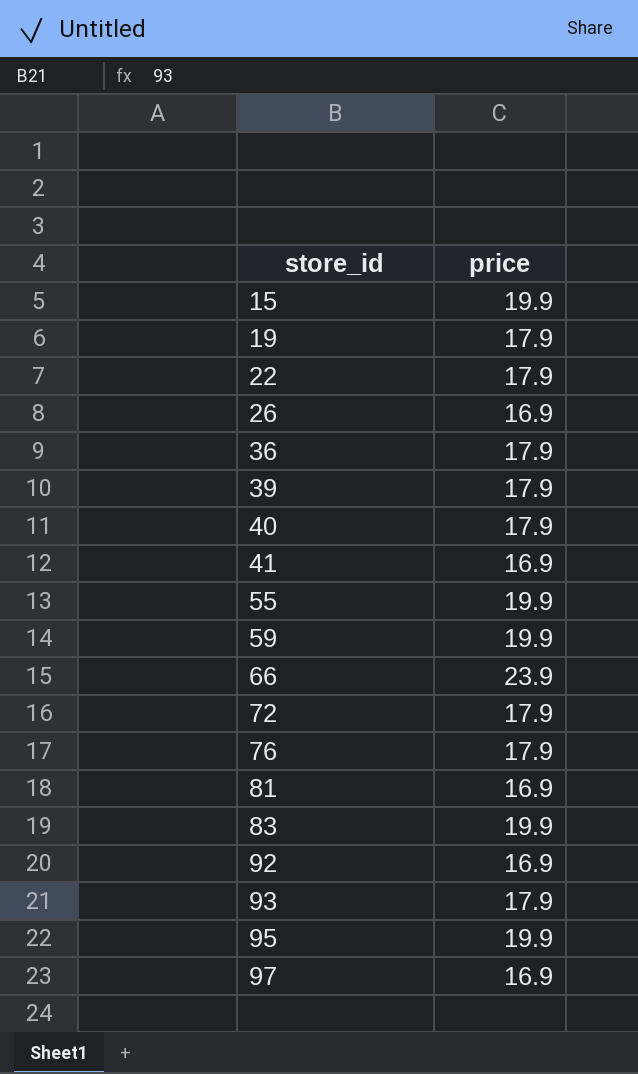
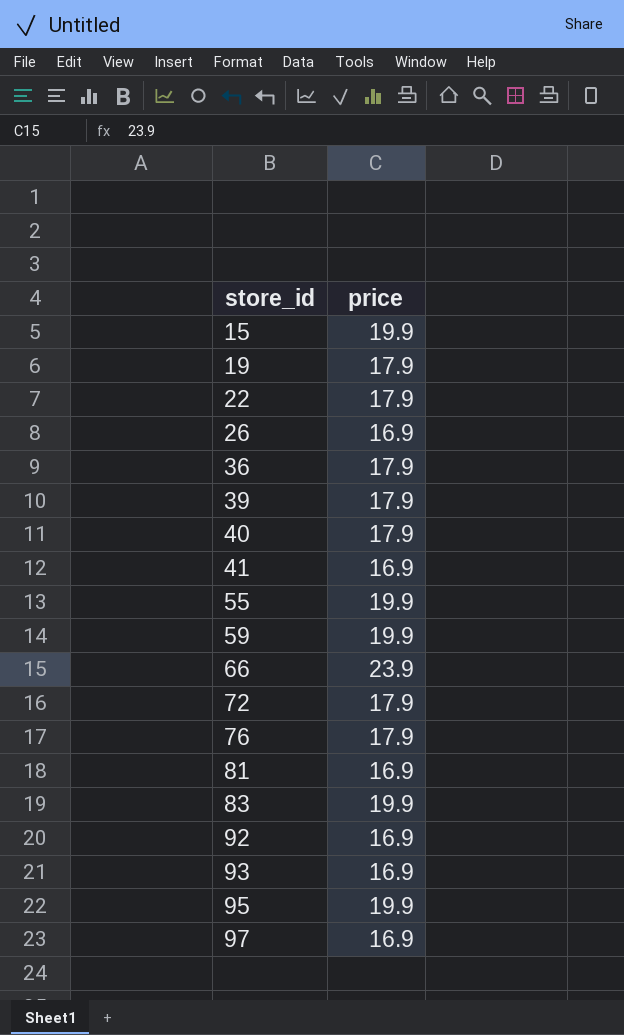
93 | price: 17.9 -> 16.9

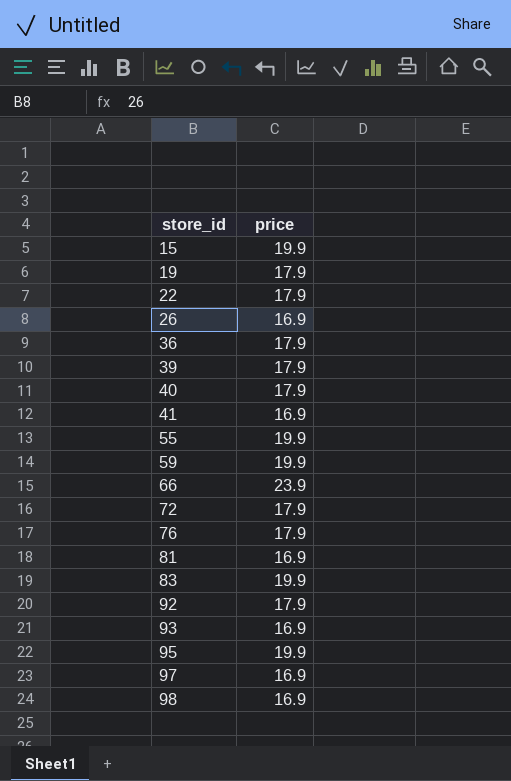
92 | price: 16.9 -> 17.9
row 98: none -> 16.9

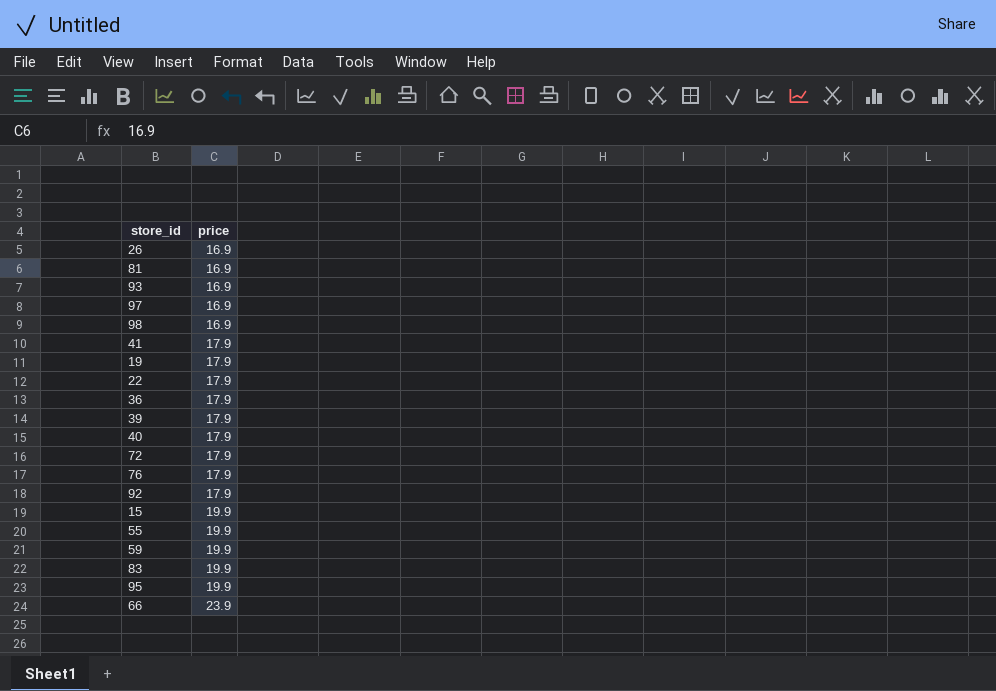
row order: store_id ascending -> price ascending
41 | price: 16.9 -> 17.9

